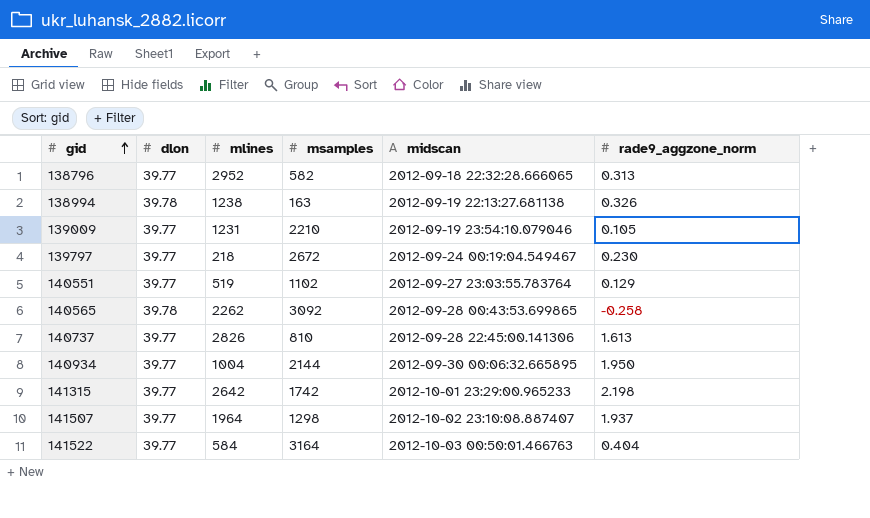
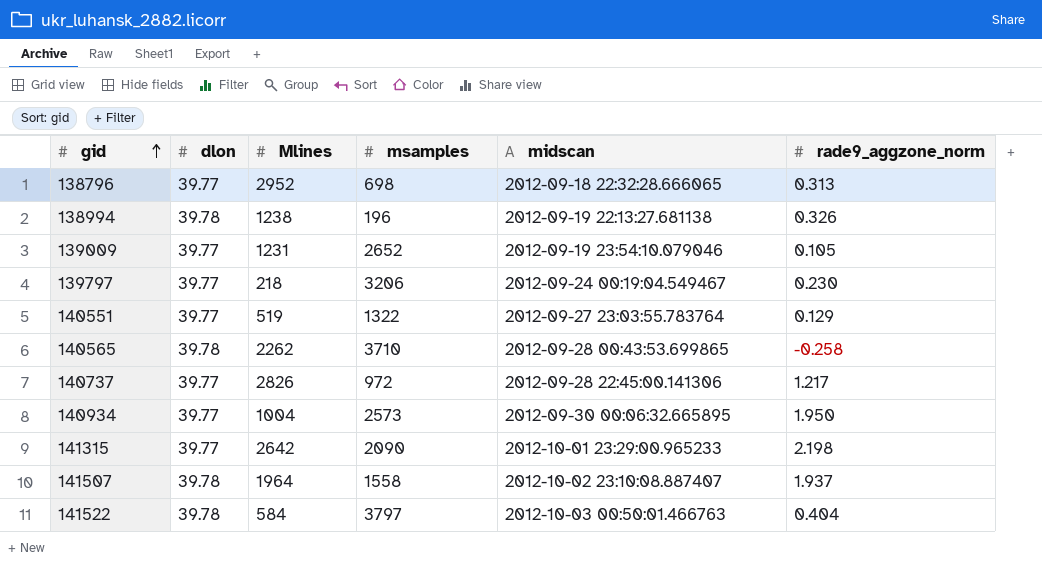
column name: mlines -> Mlines
138796 | msamples: 582 -> 698
138994 | msamples: 163 -> 196
139009 | msamples: 2210 -> 2652
139797 | msamples: 2672 -> 3206
140551 | msamples: 1102 -> 1322
140565 | msamples: 3092 -> 3710
140737 | msamples: 810 -> 972
140737 | rade9_aggzone_norm: 1.613 -> 1.217
140934 | msamples: 2144 -> 2573
141315 | msamples: 1742 -> 2090
141507 | dlon: 39.77 -> 39.78
141507 | msamples: 1298 -> 1558
141522 | dlon: 39.77 -> 39.78
141522 | msamples: 3164 -> 3797

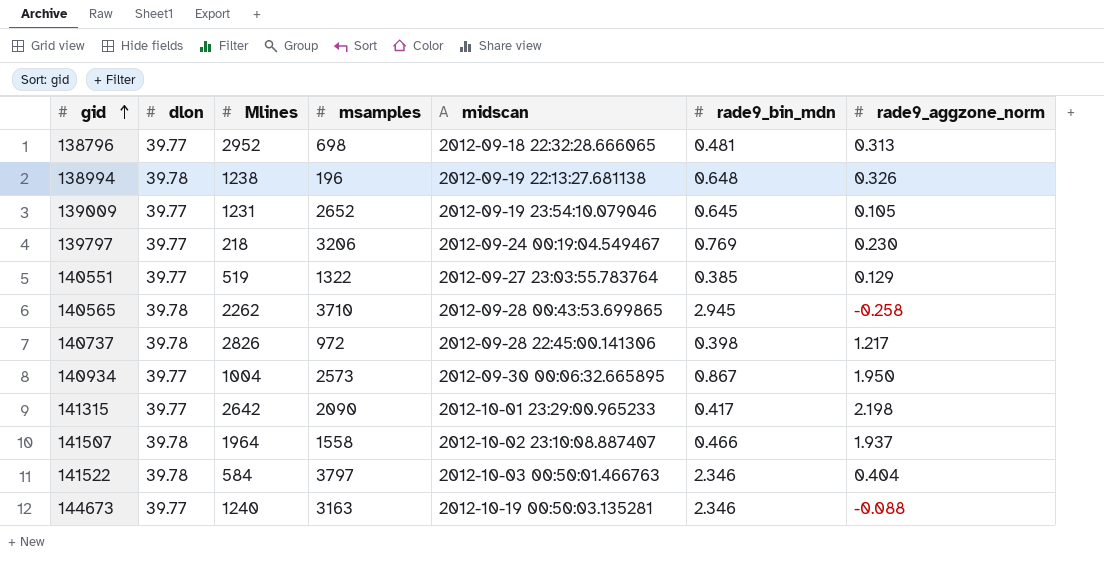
column rade9_bin_mdn | position: none -> 6
140737 | dlon: 39.77 -> 39.78
row 144673: none -> 39.77 | 1240 | 3163 | 2012-10-19 00:50:03.135281 | 2.346 | -0.088

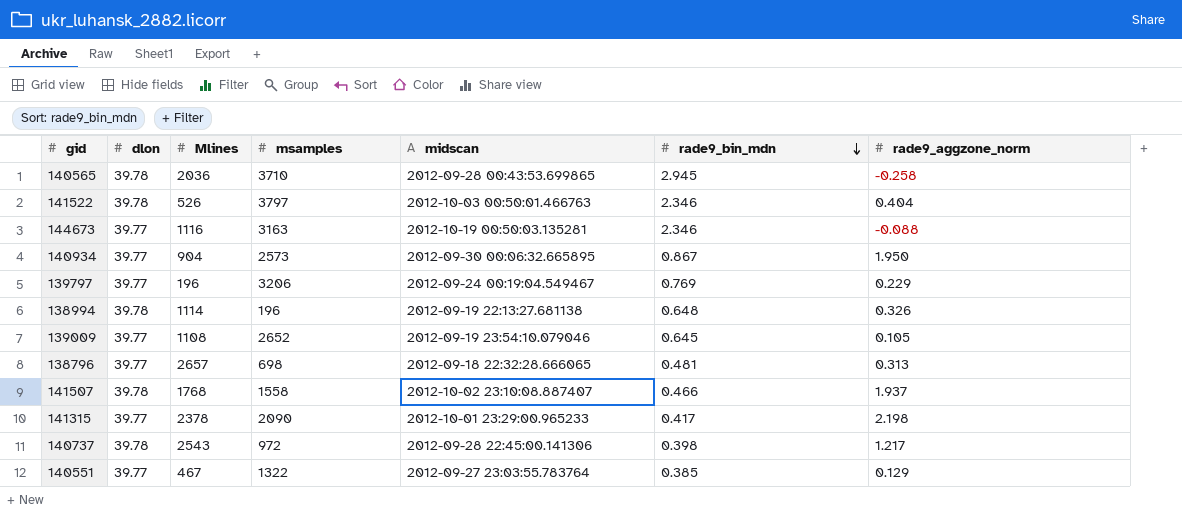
row order: gid ascending -> rade9_bin_mdn descending
140565 | Mlines: 2262 -> 2036
141522 | Mlines: 584 -> 526
144673 | Mlines: 1240 -> 1116
140934 | Mlines: 1004 -> 904
139797 | Mlines: 218 -> 196
139797 | rade9_aggzone_norm: 0.230 -> 0.229
138994 | Mlines: 1238 -> 1114
139009 | Mlines: 1231 -> 1108
138796 | Mlines: 2952 -> 2657
141507 | Mlines: 1964 -> 1768
141315 | Mlines: 2642 -> 2378
140737 | Mlines: 2826 -> 2543
140551 | Mlines: 519 -> 467

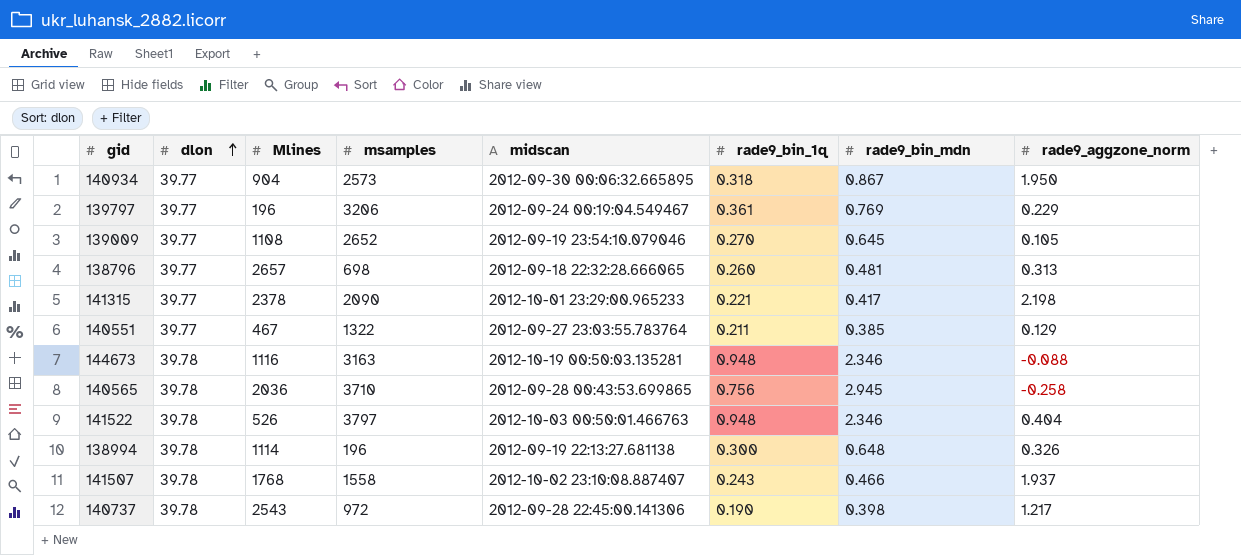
row order: rade9_bin_mdn descending -> dlon ascending
column rade9_bin_1q | position: none -> 6
144673 | dlon: 39.77 -> 39.78

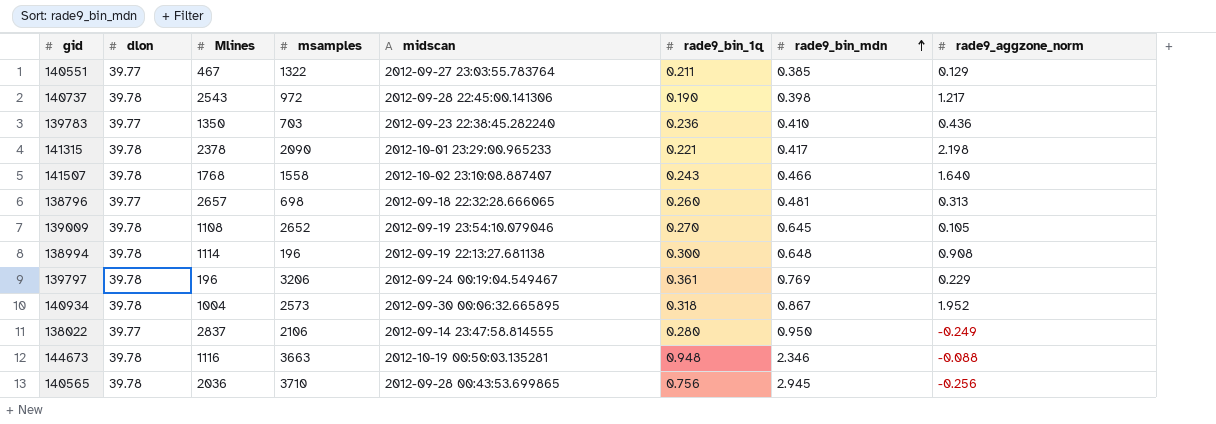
row order: dlon ascending -> rade9_bin_mdn ascending
row 141522: 39.78 | 526 | 3797 | 2012-10-03 00:50:01.466763 | 0.948 | 2.346 | 0.404 -> none
row 139783: none -> 39.77 | 1350 | 703 | 2012-09-23 22:38:45.282240 | 0.236 | 0.410 | 0.436
141315 | dlon: 39.77 -> 39.78
141507 | rade9_aggzone_norm: 1.937 -> 1.640
139009 | dlon: 39.77 -> 39.78
138994 | rade9_aggzone_norm: 0.326 -> 0.908
139797 | dlon: 39.77 -> 39.78
140934 | dlon: 39.77 -> 39.78
140934 | Mlines: 904 -> 1004
140934 | rade9_aggzone_norm: 1.950 -> 1.952
row 138022: none -> 39.77 | 2837 | 2106 | 2012-09-14 23:47:58.814555 | 0.280 | 0.950 | -0.249
144673 | msamples: 3163 -> 3663
140565 | rade9_aggzone_norm: -0.258 -> -0.256

